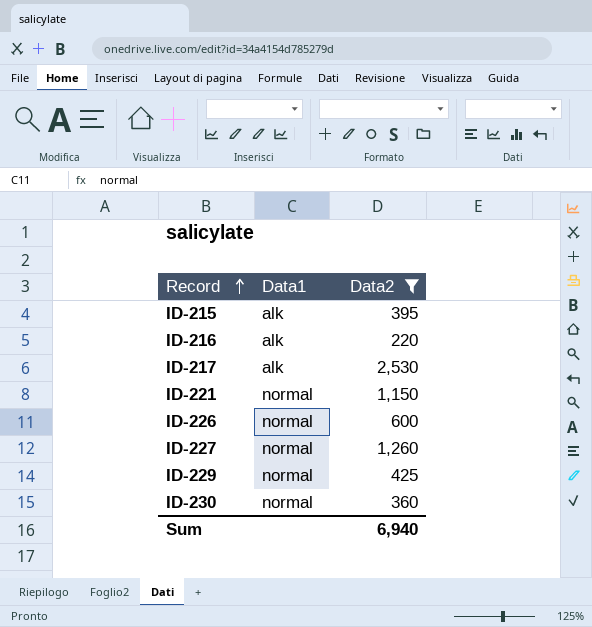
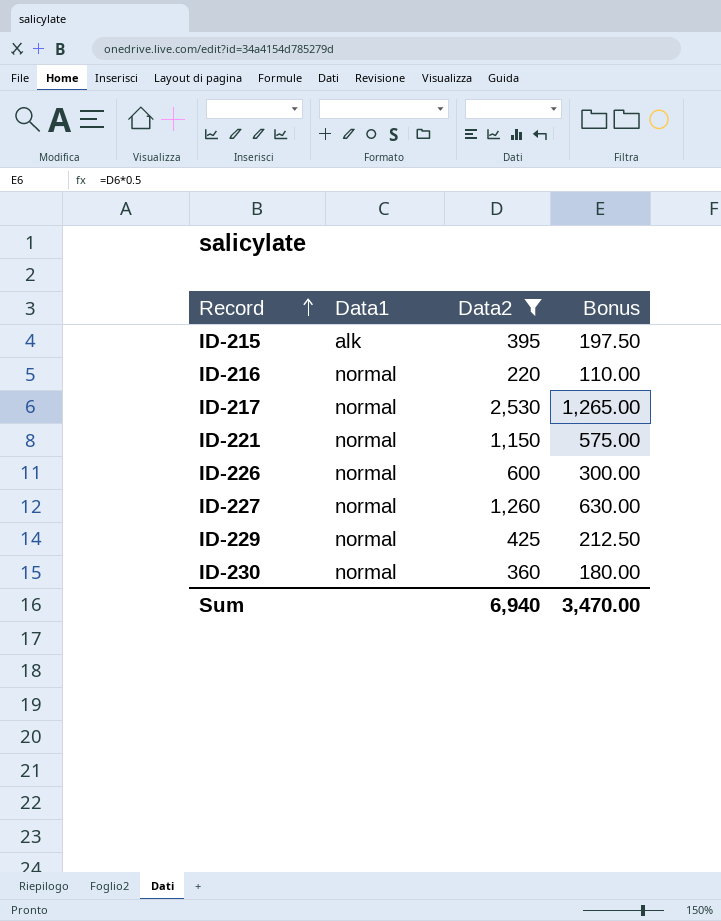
column Bonus | formula: none -> [Data2] * 0.5
ID-216 | Data1: alk -> normal
ID-217 | Data1: alk -> normal

